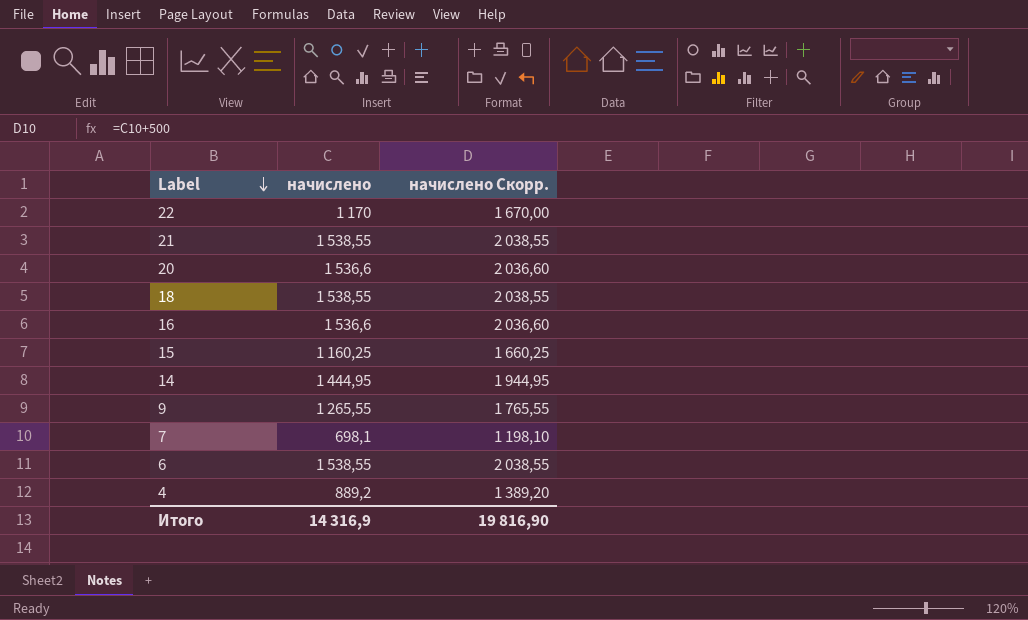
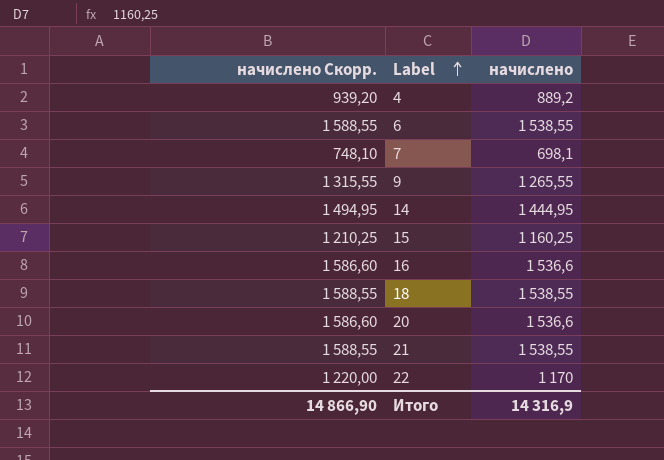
row order: Label descending -> Label ascending
column начислено Скорр. | formula: [начислено] + 500 -> [начислено] + 50
column начислено Скорр. | position: 3 -> 1
Итого | начислено Скорр.: 19 816,90 -> 14 866,90

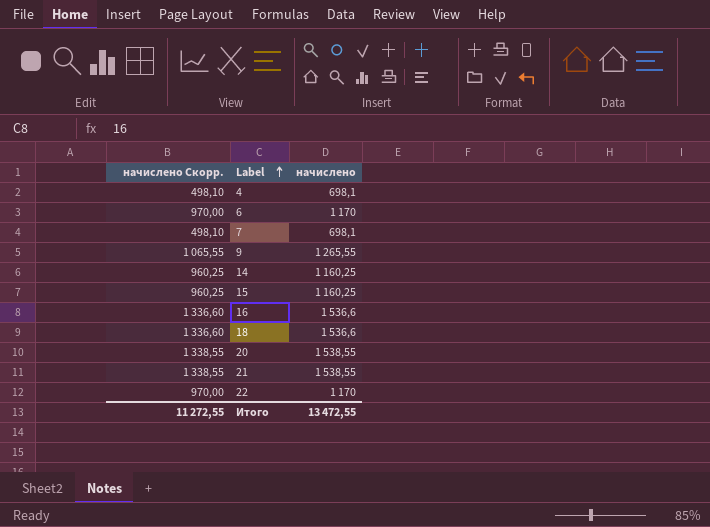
column начислено Скорр. | formula: [начислено] + 50 -> [начислено] - 200
4 | начислено: 889,2 -> 698,1
6 | начислено: 1 538,55 -> 1 170
14 | начислено: 1 444,95 -> 1 160,25
18 | начислено: 1 538,55 -> 1 536,6
20 | начислено: 1 536,6 -> 1 538,55
Итого | начислено Скорр.: 14 866,90 -> 11 272,55
Итого | начислено: 14 316,9 -> 13 472,55

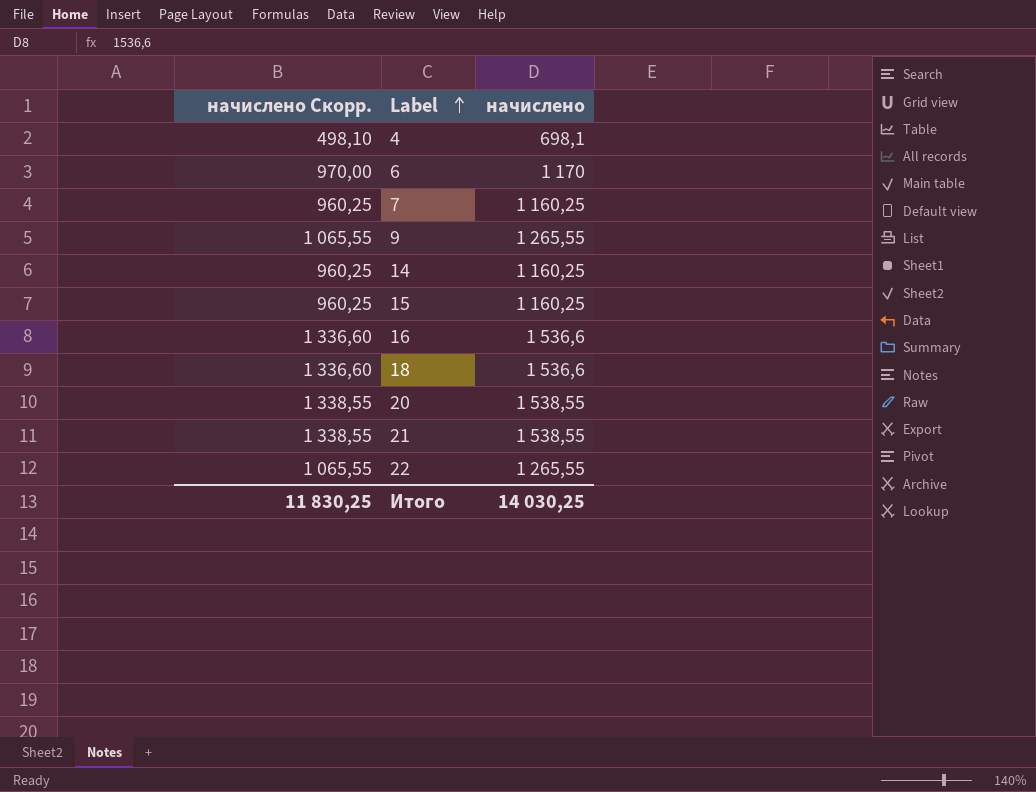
7 | начислено Скорр.: 498,10 -> 960,25
7 | начислено: 698,1 -> 1 160,25
22 | начислено Скорр.: 970,00 -> 1 065,55
22 | начислено: 1 170 -> 1 265,55
Итого | начислено Скорр.: 11 272,55 -> 11 830,25
Итого | начислено: 13 472,55 -> 14 030,25

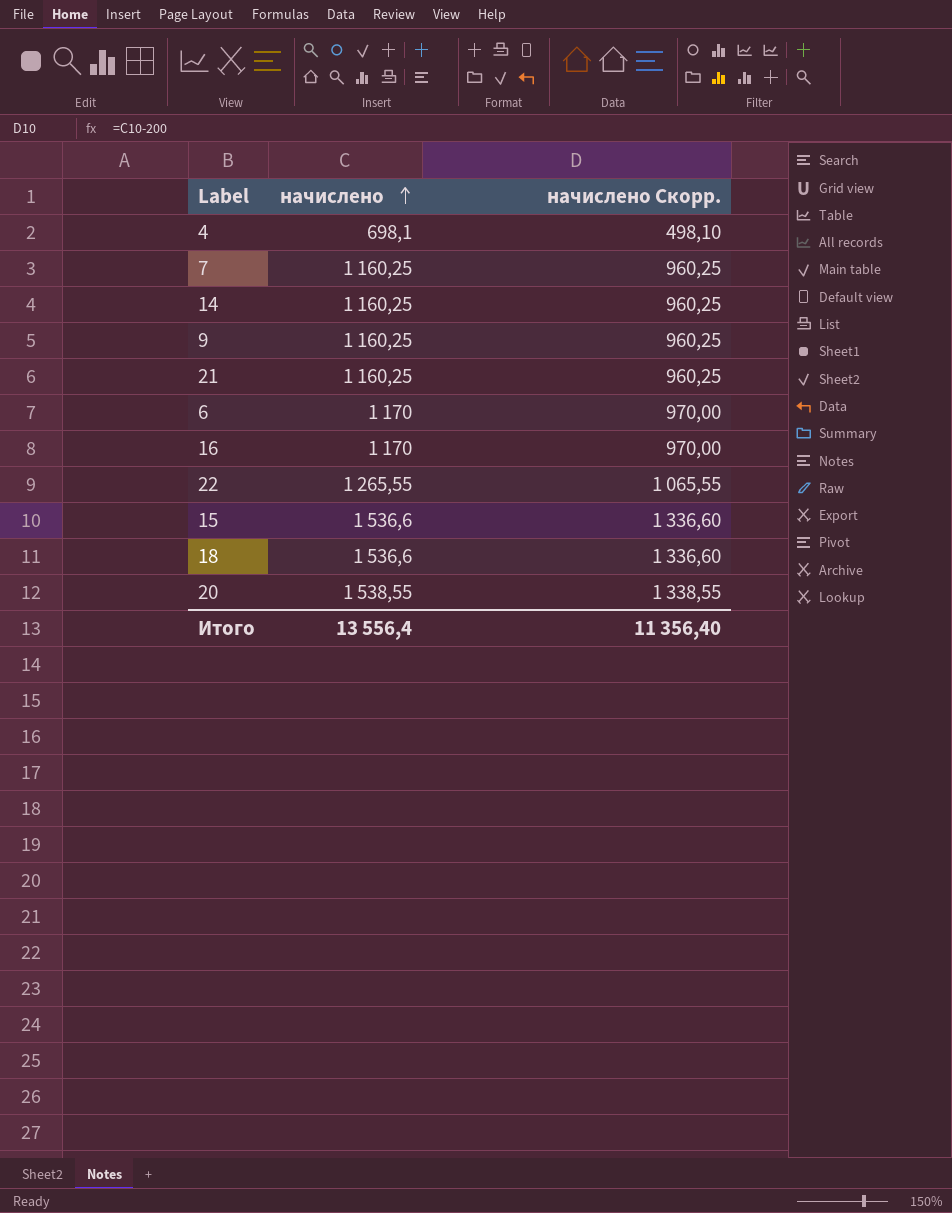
row order: Label ascending -> начислено ascending
column начислено Скорр. | position: 1 -> 3
9 | начислено: 1 265,55 -> 1 160,25
9 | начислено Скорр.: 1 065,55 -> 960,25
21 | начислено: 1 538,55 -> 1 160,25
21 | начислено Скорр.: 1 338,55 -> 960,25
16 | начислено: 1 536,6 -> 1 170
16 | начислено Скорр.: 1 336,60 -> 970,00
15 | начислено: 1 160,25 -> 1 536,6
15 | начислено Скорр.: 960,25 -> 1 336,60
Итого | начислено: 14 030,25 -> 13 556,4
Итого | начислено Скорр.: 11 830,25 -> 11 356,40

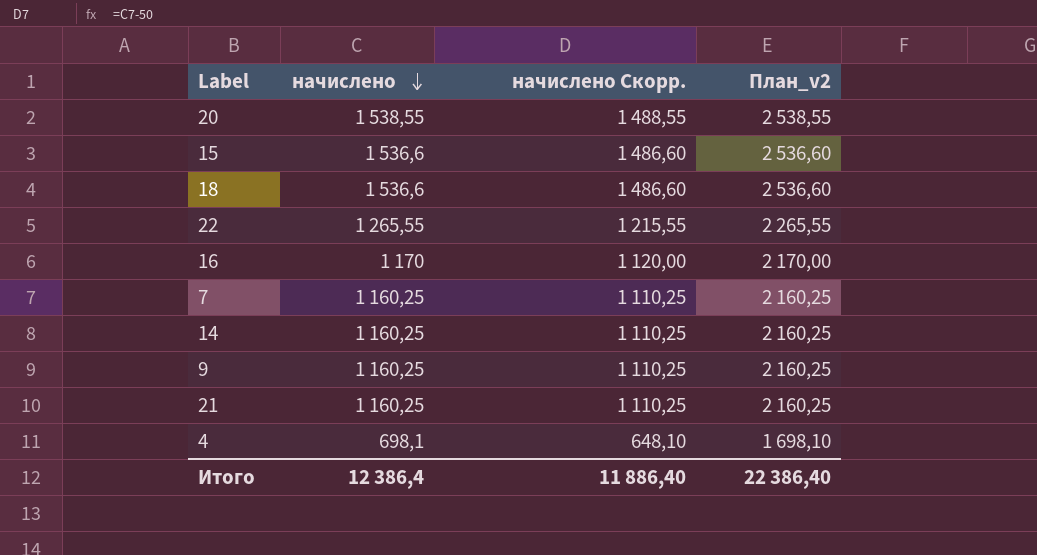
row order: начислено ascending -> начислено descending
column начислено Скорр. | formula: [начислено] - 200 -> [начислено] - 50
column План_v2 | formula: none -> [начислено] + 1000
row 6: 1 170 | 970,00 -> none
Итого | начислено: 13 556,4 -> 12 386,4
Итого | начислено Скорр.: 11 356,40 -> 11 886,40

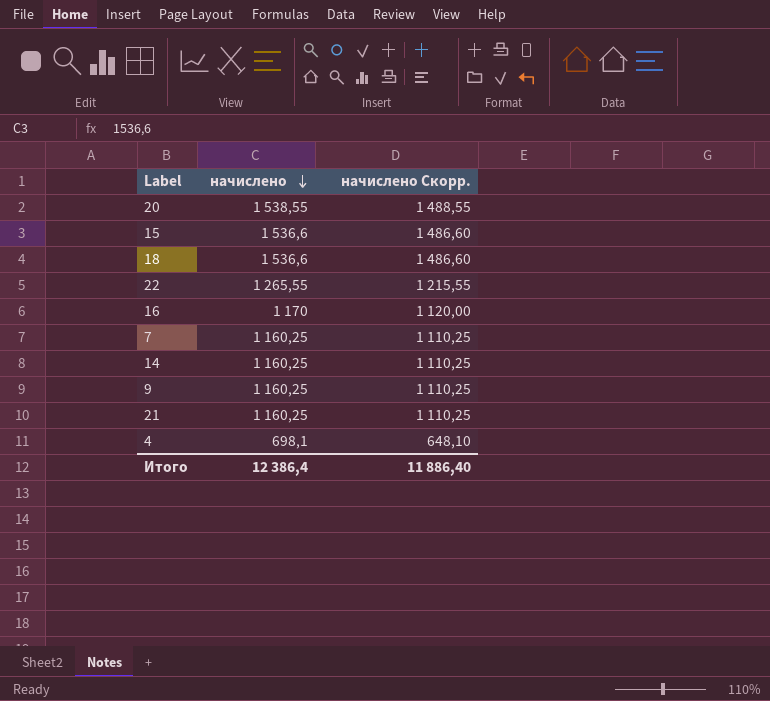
column План_v2 | formula: [начислено] + 1000 -> none

